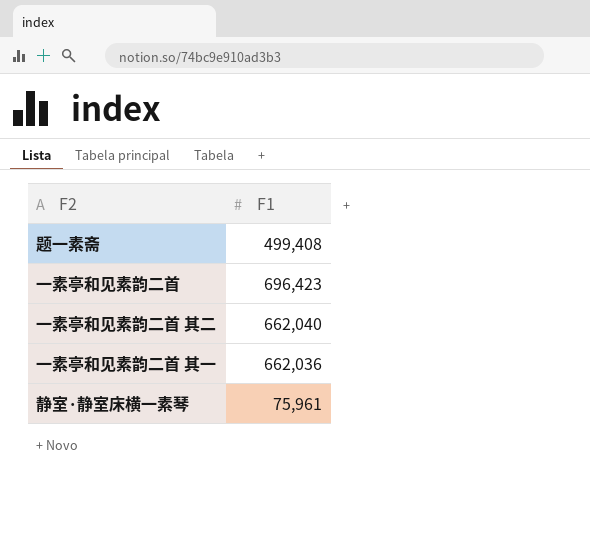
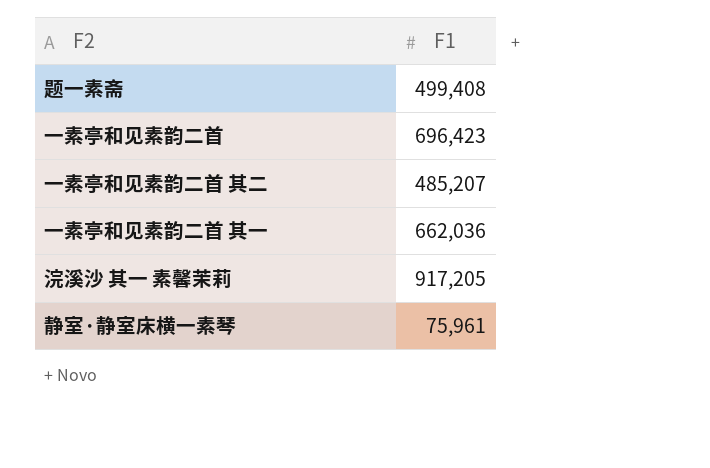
一素亭和见素韵二首 其二 | F1: 662,040 -> 485,207
row 浣溪沙 其一 素馨茉莉: none -> 917,205

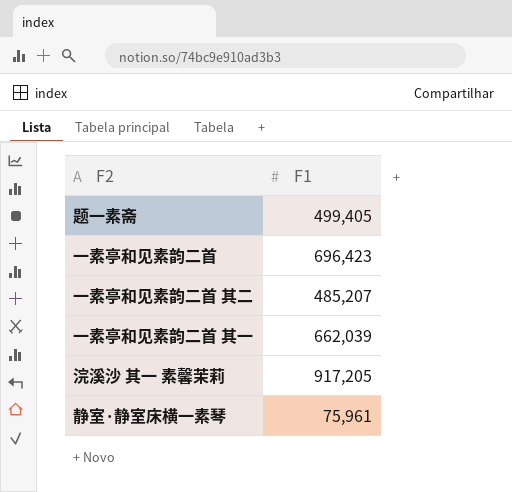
题一素斋 | F1: 499,408 -> 499,405
一素亭和见素韵二首 其一 | F1: 662,036 -> 662,039

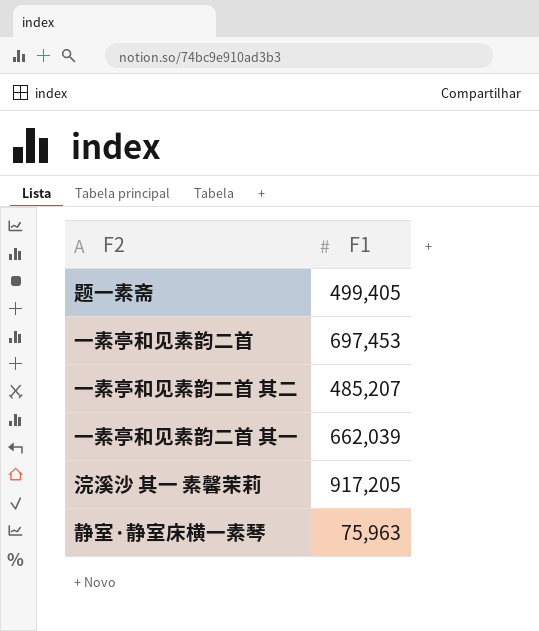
一素亭和见素韵二首 | F1: 696,423 -> 697,453
静室·静室床横一素琴 | F1: 75,961 -> 75,963

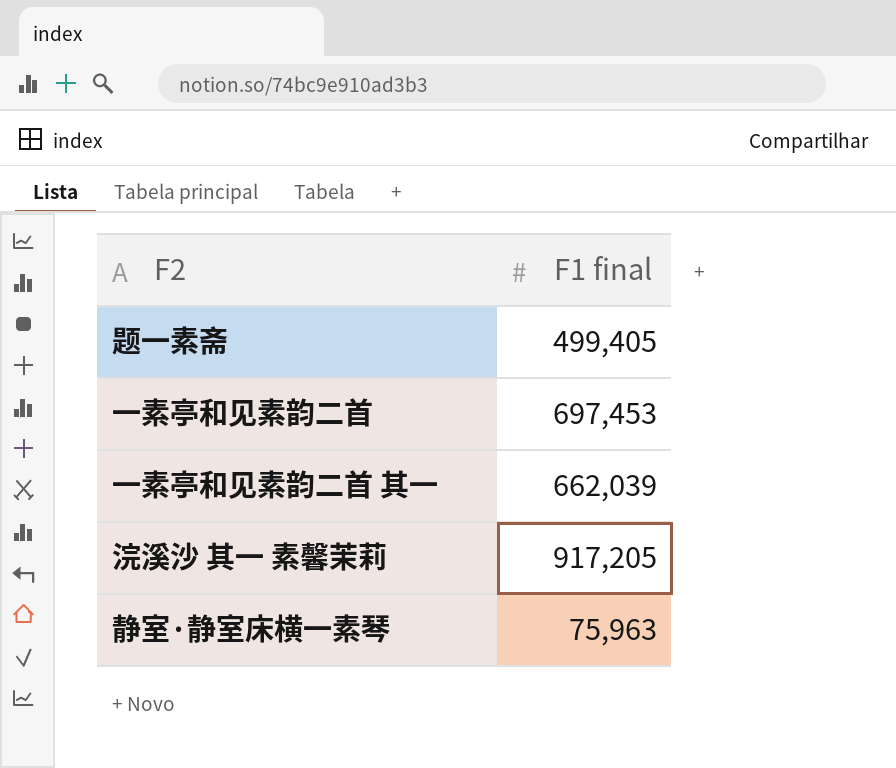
column name: F1 -> F1 final
row 一素亭和见素韵二首 其二: 485,207 -> none

